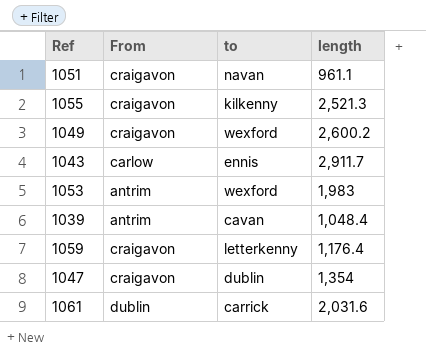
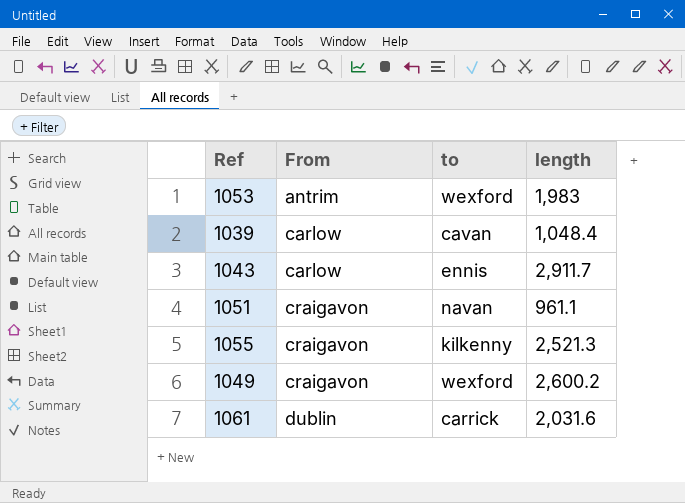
row order: none -> From ascending
row 1059: craigavon | letterkenny | 1,176.4 -> none
row 1047: craigavon | dublin | 1,354 -> none
1039 | From: antrim -> carlow

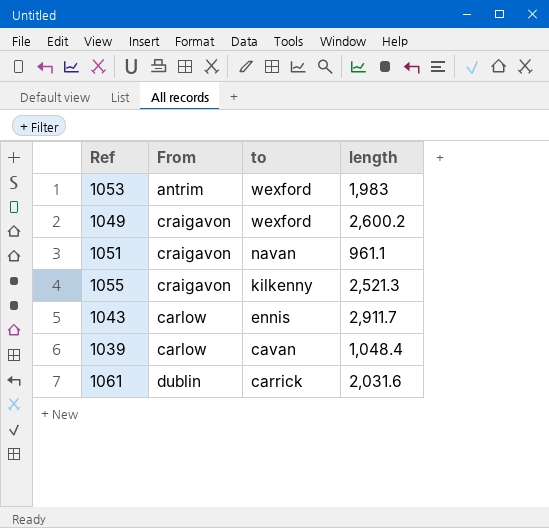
row order: From ascending -> to descending

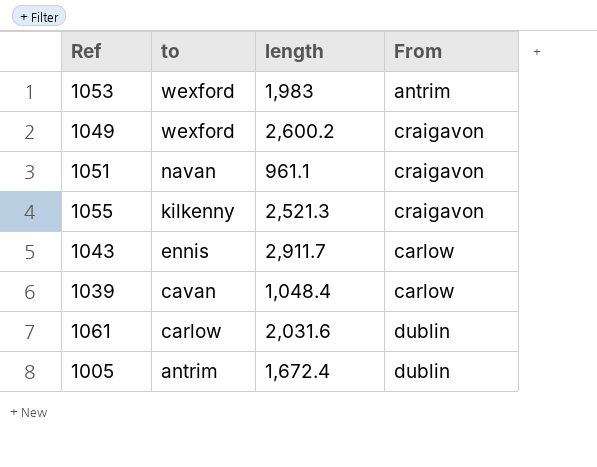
column From | position: 2 -> 4
1061 | to: carrick -> carlow
row 1005: none -> antrim | 1,672.4 | dublin

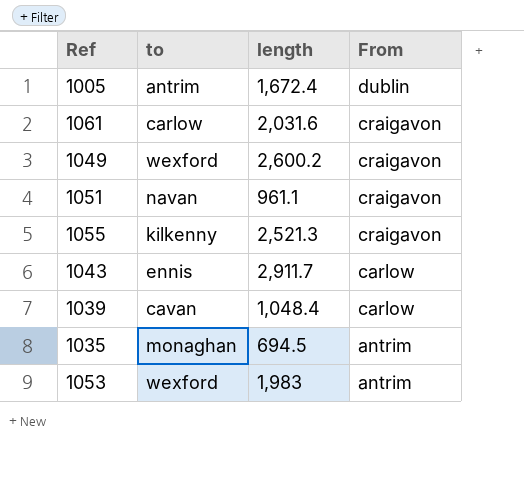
row order: to descending -> From descending
1061 | From: dublin -> craigavon
row 1035: none -> monaghan | 694.5 | antrim

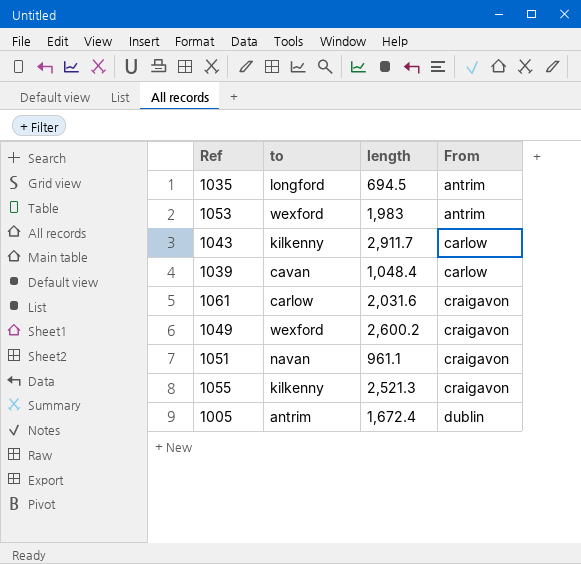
row order: From descending -> From ascending
1035 | to: monaghan -> longford
1043 | to: ennis -> kilkenny

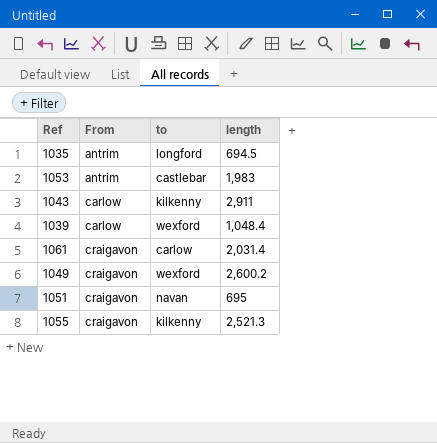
column From | position: 4 -> 2
row 1005: antrim | 1,672.4 | dublin -> none
1053 | to: wexford -> castlebar
1043 | length: 2,911.7 -> 2,911
1039 | to: cavan -> wexford
1061 | length: 2,031.6 -> 2,031.4
1051 | length: 961.1 -> 695

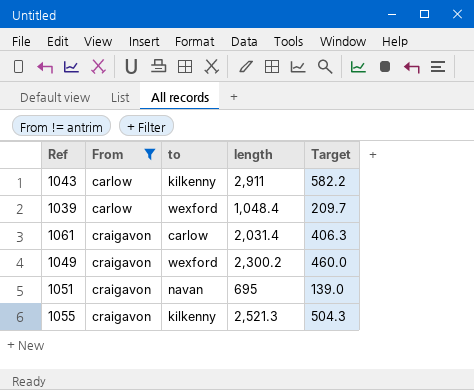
filter: none -> From != antrim
column Target | formula: none -> [length] * 0.2
1049 | length: 2,600.2 -> 2,300.2

